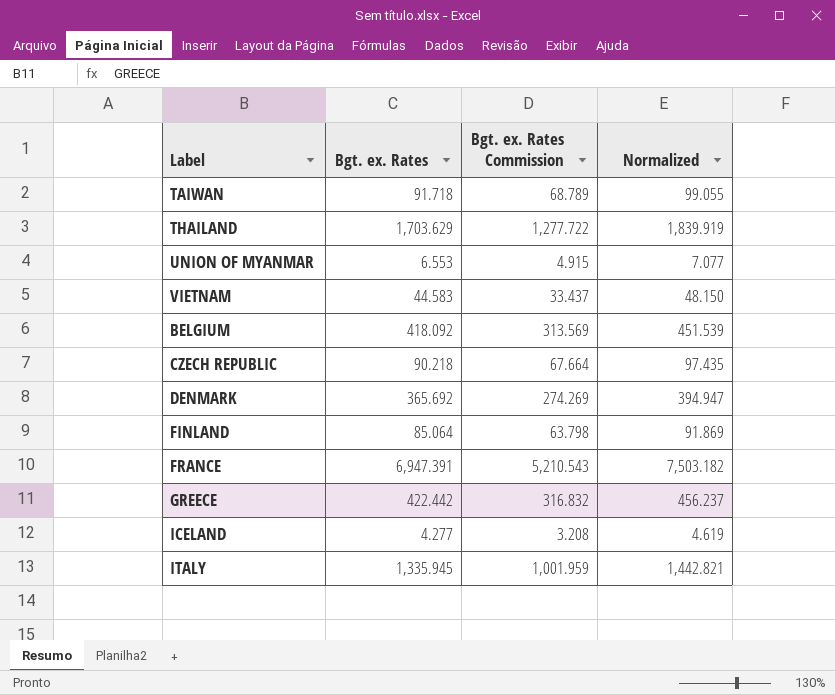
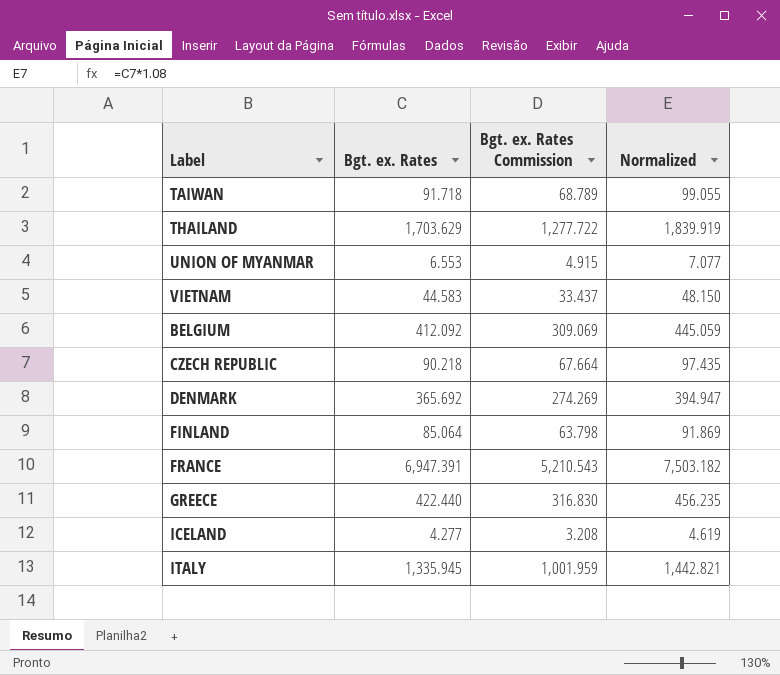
BELGIUM | Bgt. ex. Rates: 418.092 -> 412.092
BELGIUM | Bgt. ex. Rates Commission: 313.569 -> 309.069
BELGIUM | Normalized: 451.539 -> 445.059
GREECE | Bgt. ex. Rates: 422.442 -> 422.440
GREECE | Bgt. ex. Rates Commission: 316.832 -> 316.830
GREECE | Normalized: 456.237 -> 456.235

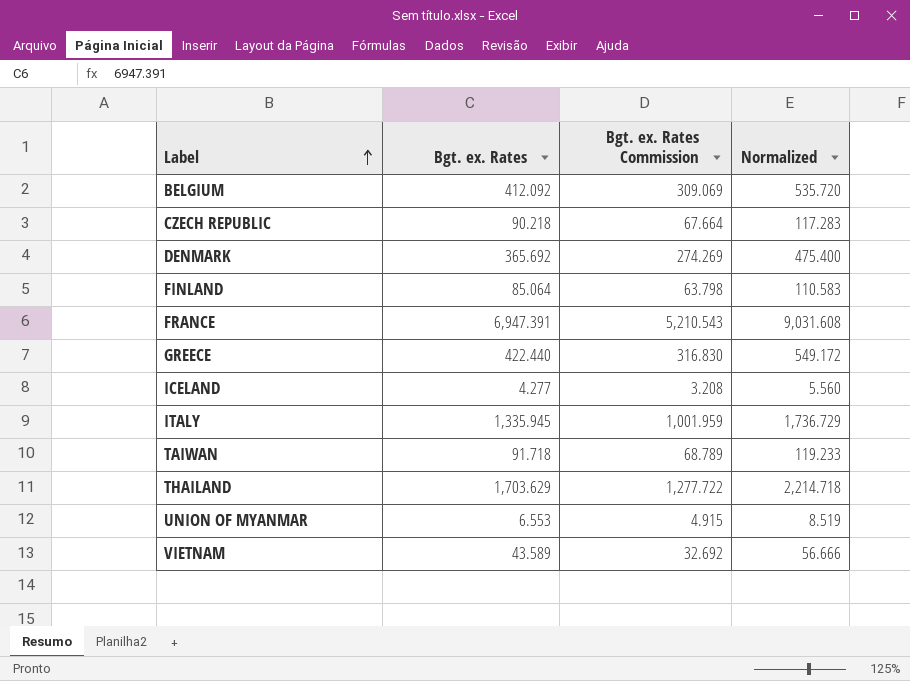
row order: none -> Label ascending
column Normalized | formula: [Bgt. ex. Rates] * 1.08 -> [Bgt. ex. Rates] * 1.3
VIETNAM | Bgt. ex. Rates: 44.583 -> 43.589
VIETNAM | Bgt. ex. Rates Commission: 33.437 -> 32.692

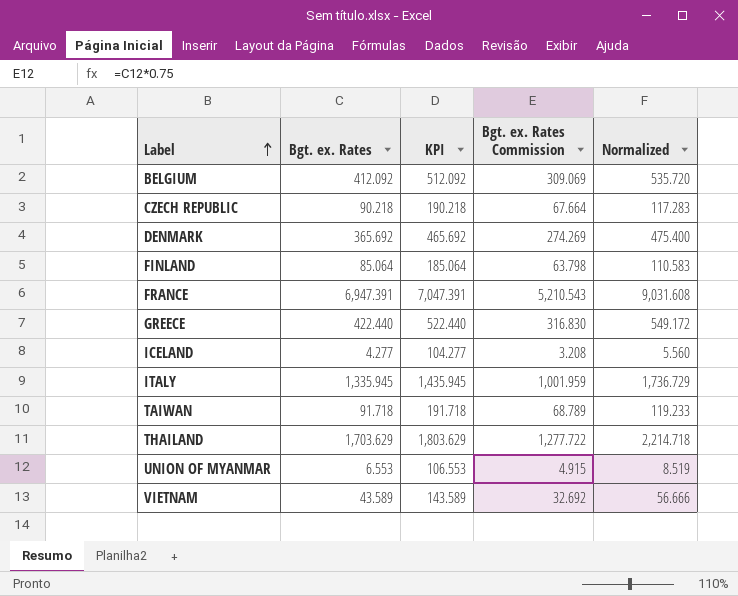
column KPI | formula: none -> [Bgt. ex. Rates] + 100

